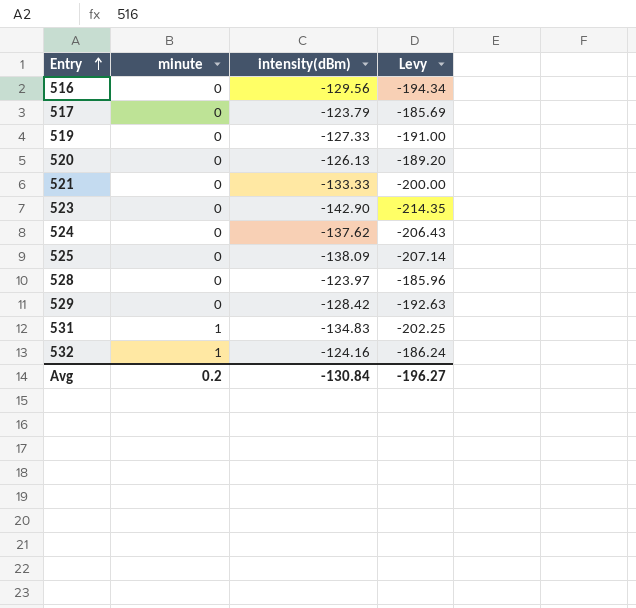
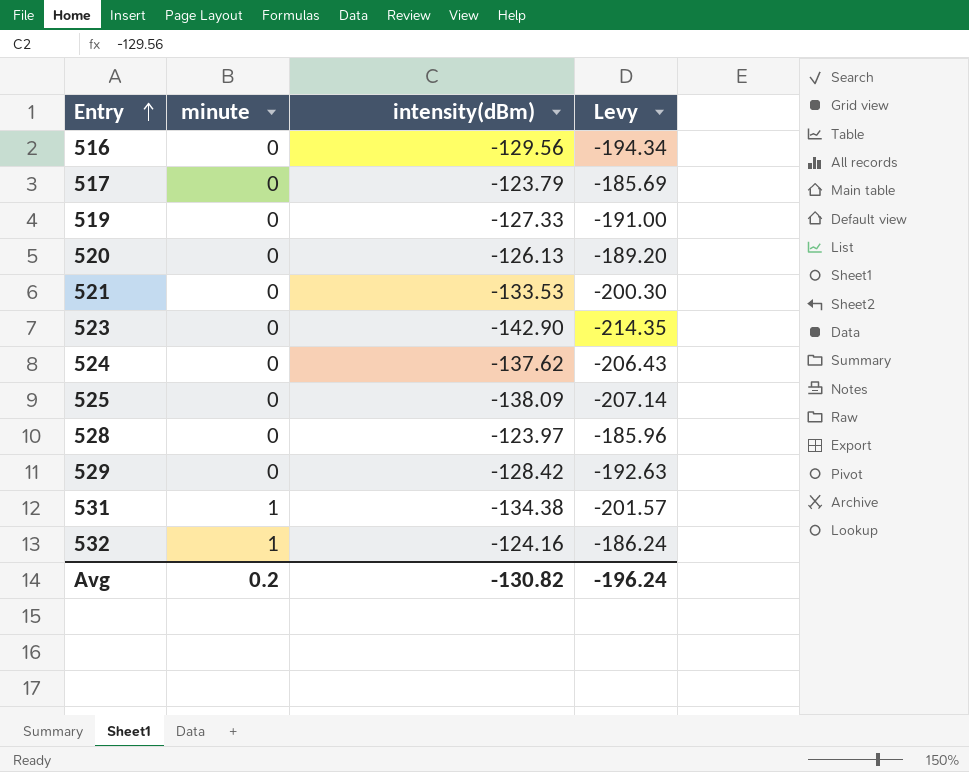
521 | intensity(dBm): -133.33 -> -133.53
521 | Levy: -200.00 -> -200.30
531 | intensity(dBm): -134.83 -> -134.38
531 | Levy: -202.25 -> -201.57
Avg | intensity(dBm): -130.84 -> -130.82
Avg | Levy: -196.27 -> -196.24

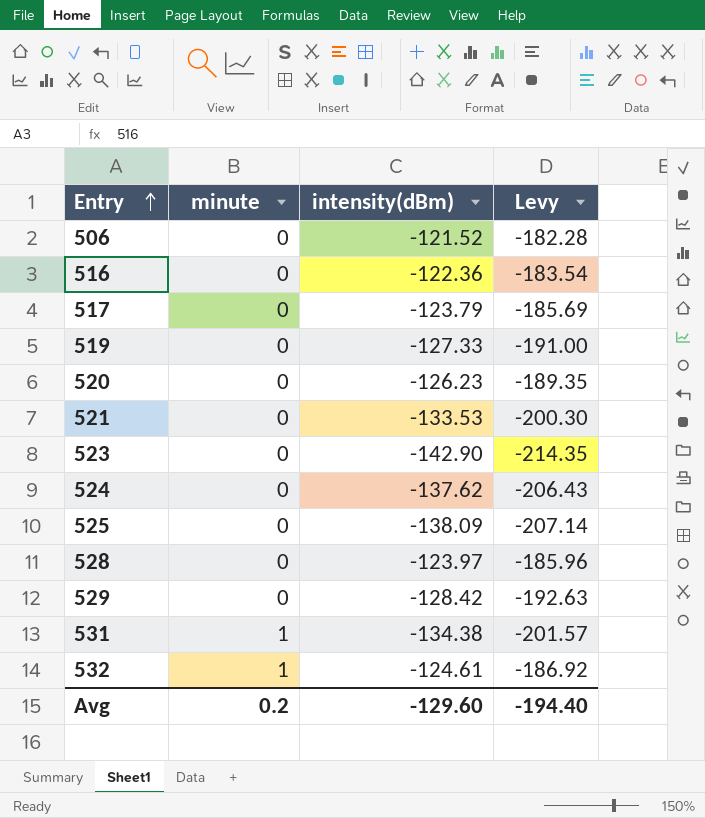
row 506: none -> 0 | -121.52 | -182.28
516 | intensity(dBm): -129.56 -> -122.36
516 | Levy: -194.34 -> -183.54
520 | intensity(dBm): -126.13 -> -126.23
520 | Levy: -189.20 -> -189.35
532 | intensity(dBm): -124.16 -> -124.61
532 | Levy: -186.24 -> -186.92
Avg | intensity(dBm): -130.82 -> -129.60
Avg | Levy: -196.24 -> -194.40

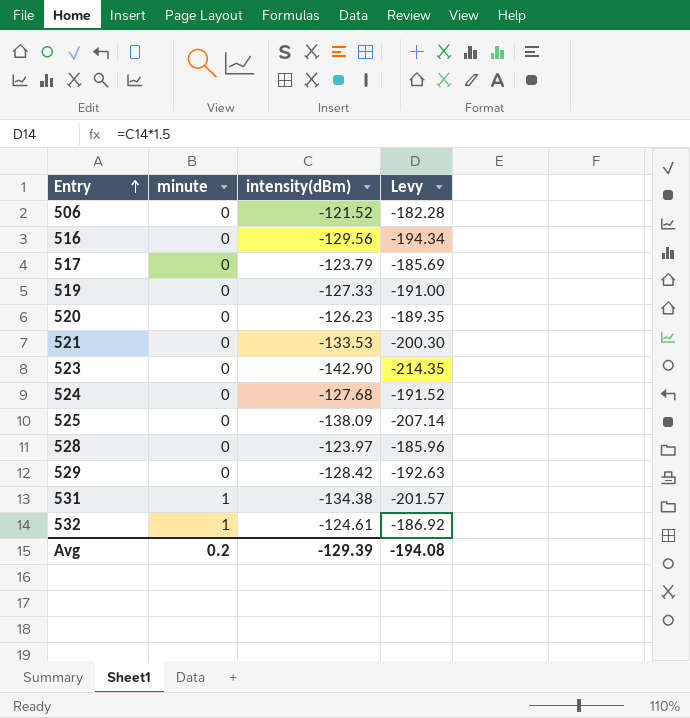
516 | intensity(dBm): -122.36 -> -129.56
516 | Levy: -183.54 -> -194.34
524 | intensity(dBm): -137.62 -> -127.68
524 | Levy: -206.43 -> -191.52
Avg | intensity(dBm): -129.60 -> -129.39
Avg | Levy: -194.40 -> -194.08

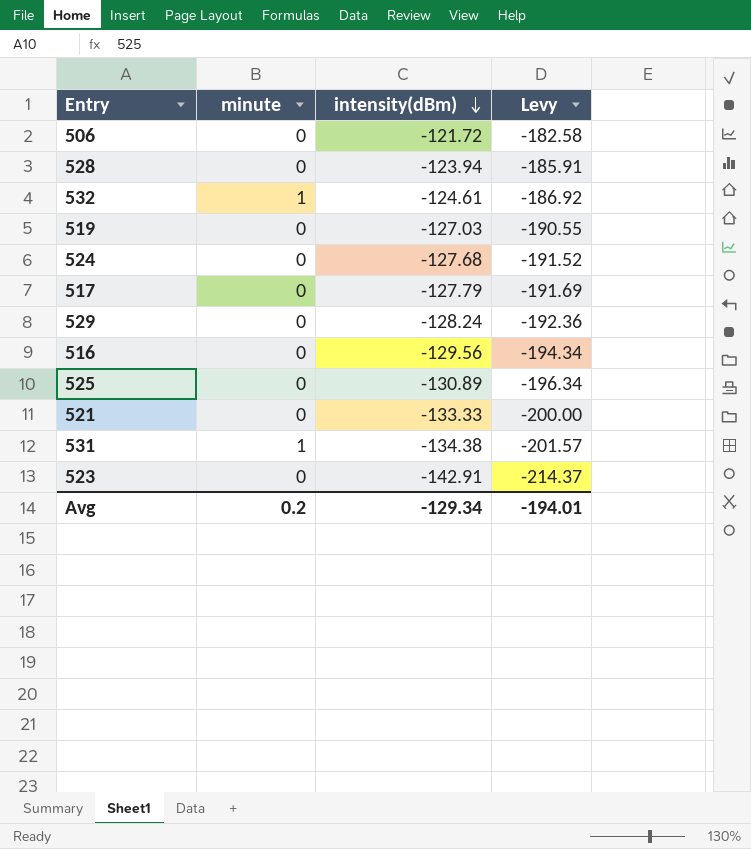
row order: Entry ascending -> intensity(dBm) descending
row 520: 0 | -126.23 | -189.35 -> none
506 | intensity(dBm): -121.52 -> -121.72
506 | Levy: -182.28 -> -182.58
528 | intensity(dBm): -123.97 -> -123.94
528 | Levy: -185.96 -> -185.91
519 | intensity(dBm): -127.33 -> -127.03
519 | Levy: -191.00 -> -190.55
517 | intensity(dBm): -123.79 -> -127.79
517 | Levy: -185.69 -> -191.69
529 | intensity(dBm): -128.42 -> -128.24
529 | Levy: -192.63 -> -192.36
525 | intensity(dBm): -138.09 -> -130.89
525 | Levy: -207.14 -> -196.34
521 | intensity(dBm): -133.53 -> -133.33
521 | Levy: -200.30 -> -200.00
523 | intensity(dBm): -142.90 -> -142.91
523 | Levy: -214.35 -> -214.37
Avg | intensity(dBm): -129.39 -> -129.34
Avg | Levy: -194.08 -> -194.01

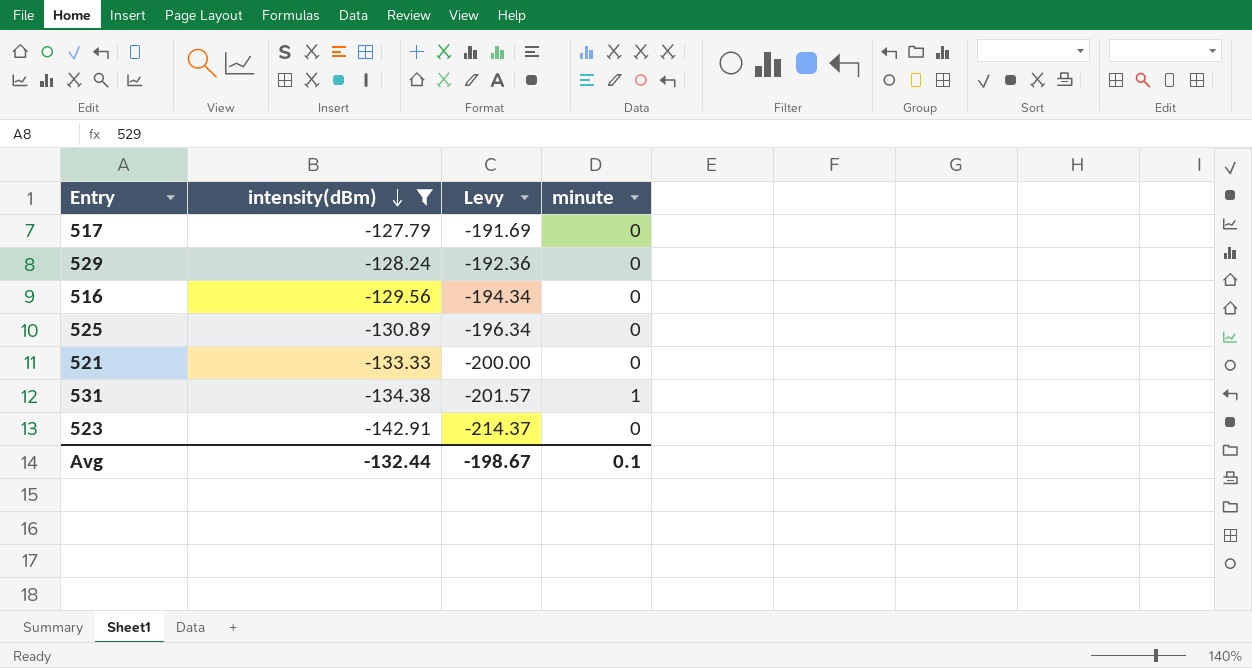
filter: none -> intensity(dBm) <= -127.79
column minute | position: 2 -> 4
Avg | intensity(dBm): -129.34 -> -132.44
Avg | Levy: -194.01 -> -198.67
Avg | minute: 0.2 -> 0.1

